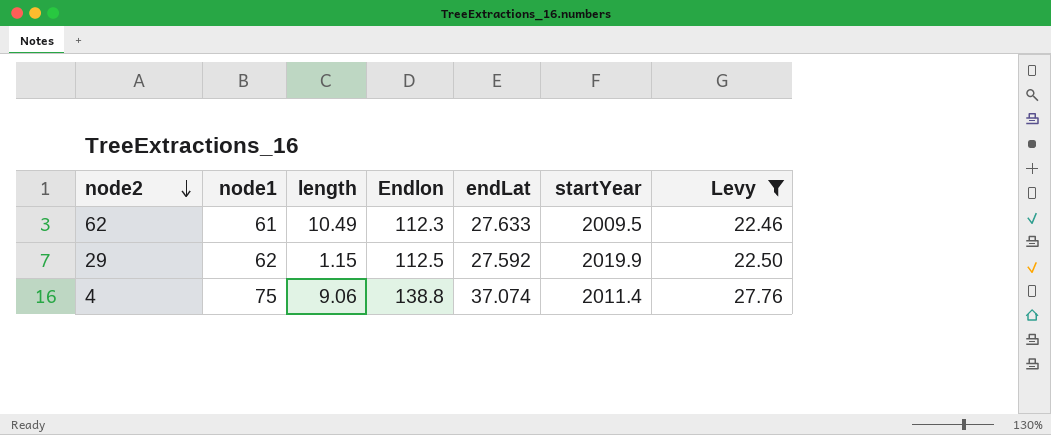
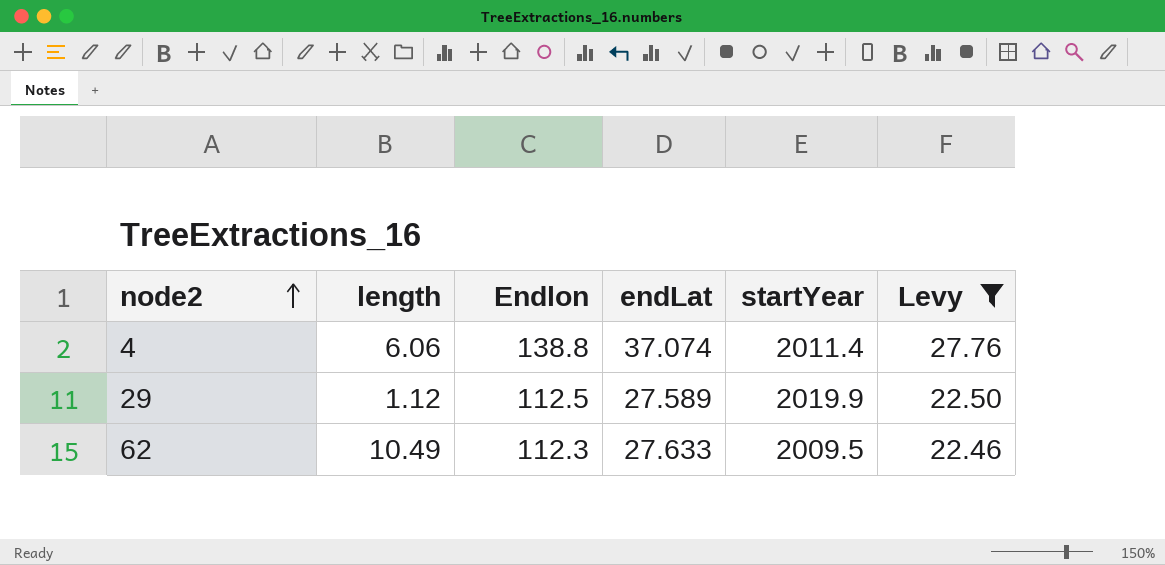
row order: node2 descending -> node2 ascending
column node1 | position: 2 -> none
4 | length: 9.06 -> 6.06
29 | length: 1.15 -> 1.12
29 | endLat: 27.592 -> 27.589

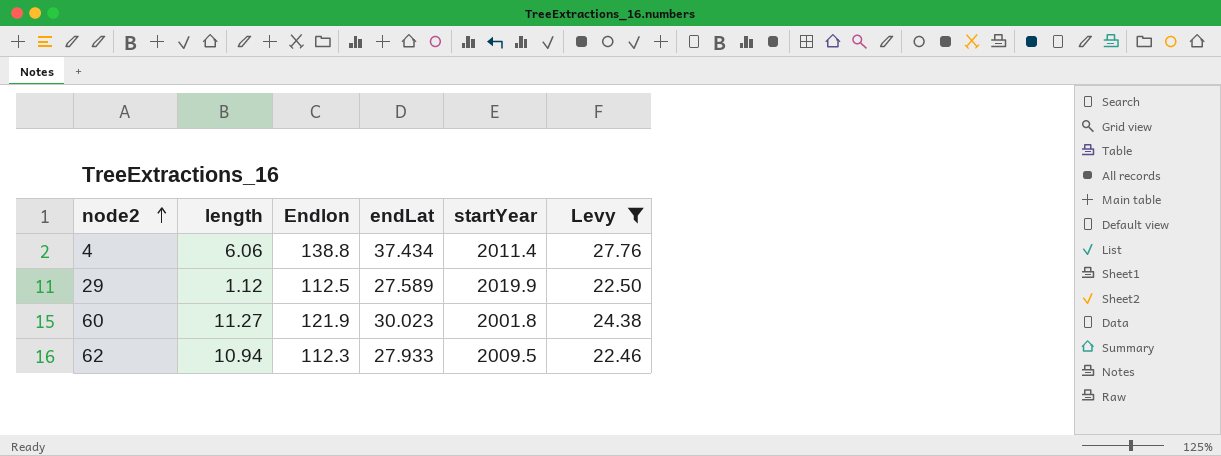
4 | endLat: 37.074 -> 37.434
row 60: none -> 11.27 | 121.9 | 30.023 | 2001.8 | 24.38
62 | length: 10.49 -> 10.94
62 | endLat: 27.633 -> 27.933

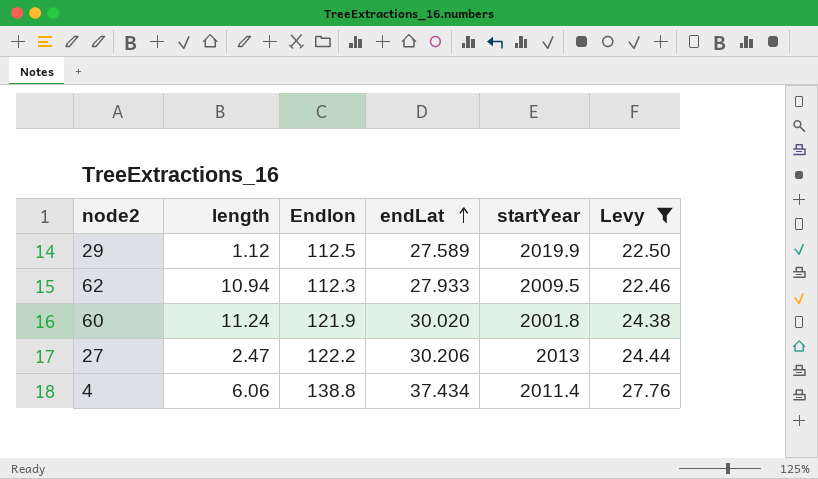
row order: node2 ascending -> endLat ascending
60 | length: 11.27 -> 11.24
60 | endLat: 30.023 -> 30.020
row 27: none -> 2.47 | 122.2 | 30.206 | 2013 | 24.44

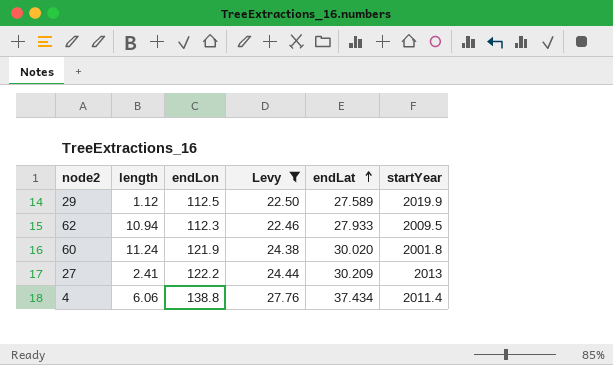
column name: Endlon -> endLon
column Levy | position: 6 -> 4
27 | length: 2.47 -> 2.41
27 | endLat: 30.206 -> 30.209

